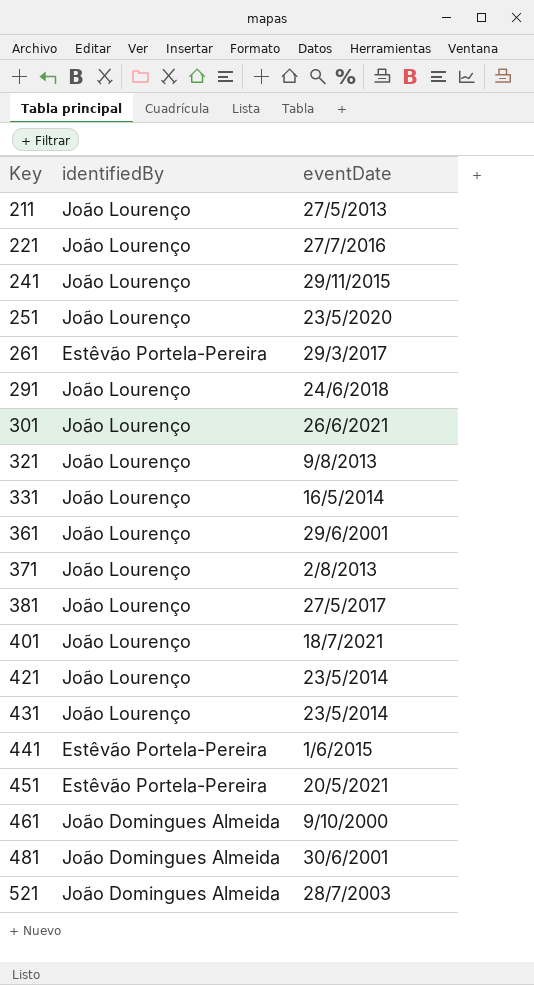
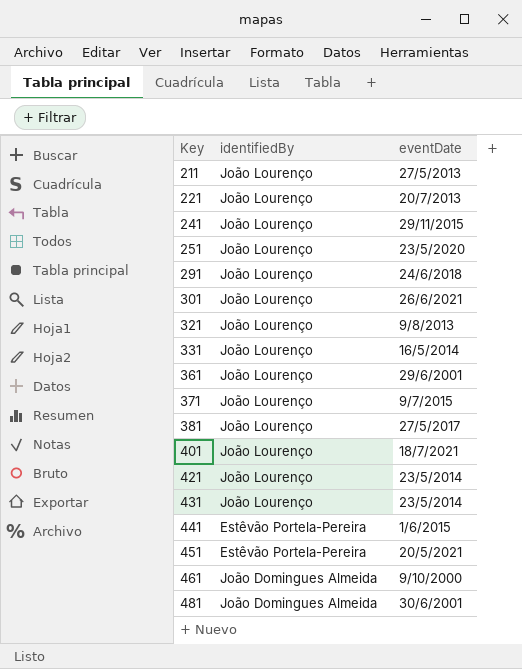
row 261: Estêvão Portela-Pereira | 29/3/2017 -> none
row 521: João Domingues Almeida | 28/7/2003 -> none
221 | eventDate: 27/7/2016 -> 20/7/2013
371 | eventDate: 2/8/2013 -> 9/7/2015

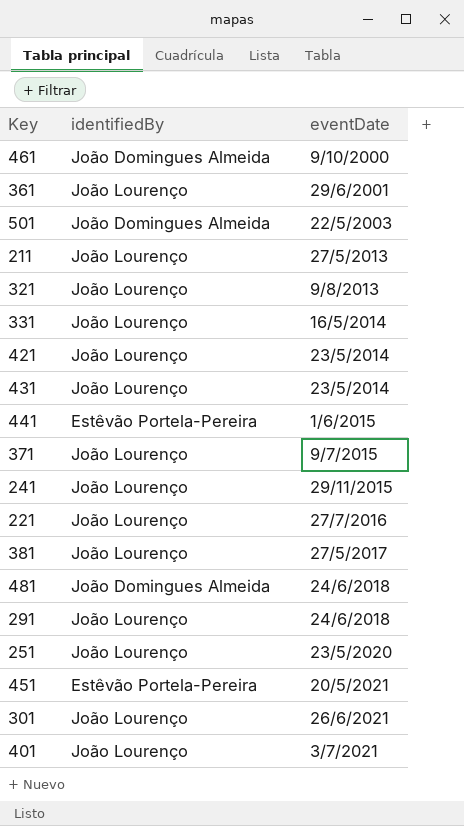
row order: Key ascending -> eventDate ascending
row 501: none -> João Domingues Almeida | 22/5/2003
221 | eventDate: 20/7/2013 -> 27/7/2016
481 | eventDate: 30/6/2001 -> 24/6/2018
401 | eventDate: 18/7/2021 -> 3/7/2021

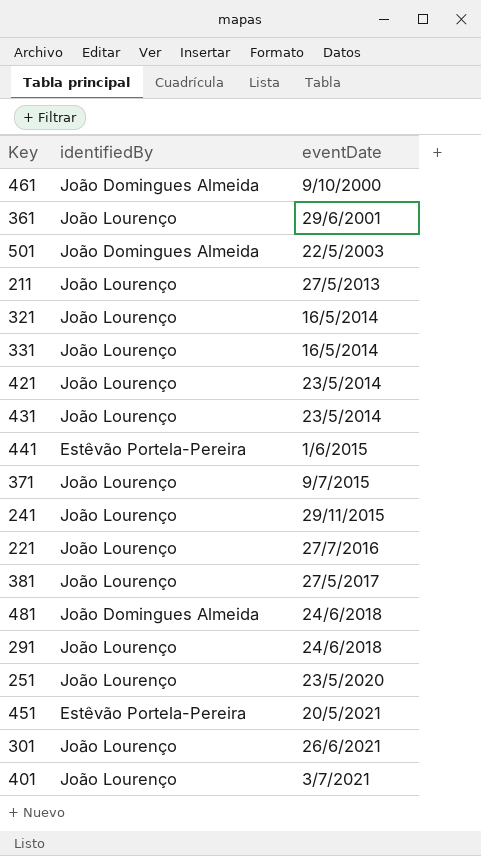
321 | eventDate: 9/8/2013 -> 16/5/2014

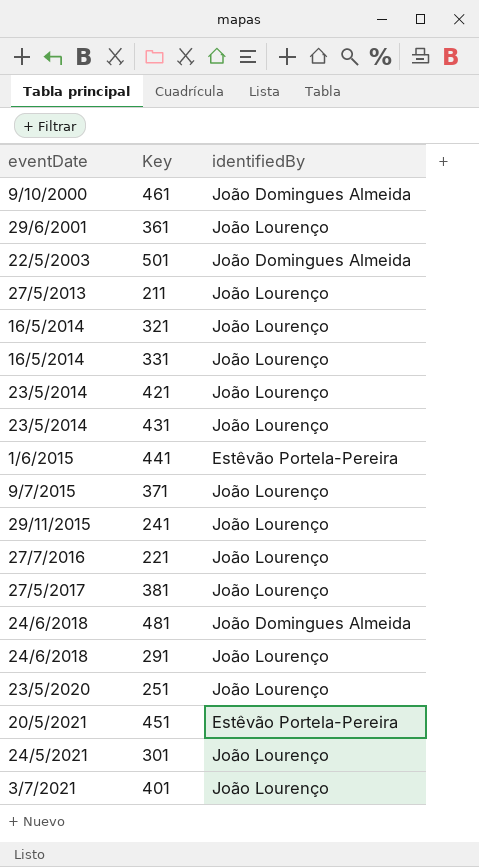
column eventDate | position: 3 -> 1
301 | eventDate: 26/6/2021 -> 24/5/2021

